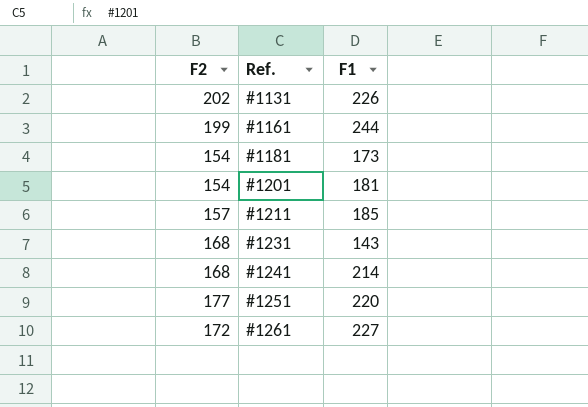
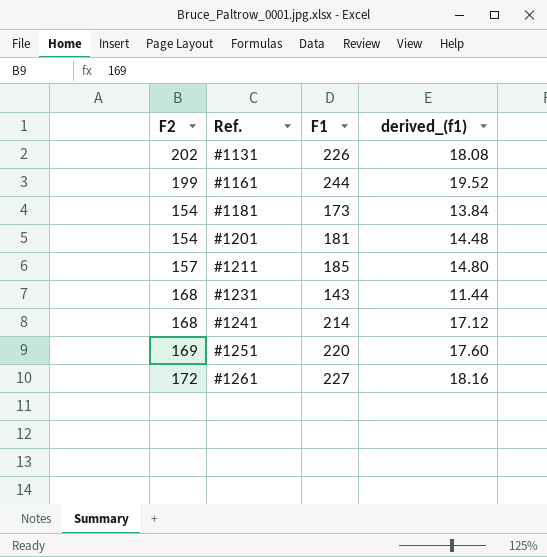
column derived_(f1) | formula: none -> [F1] * 0.08
#1251 | F2: 177 -> 169

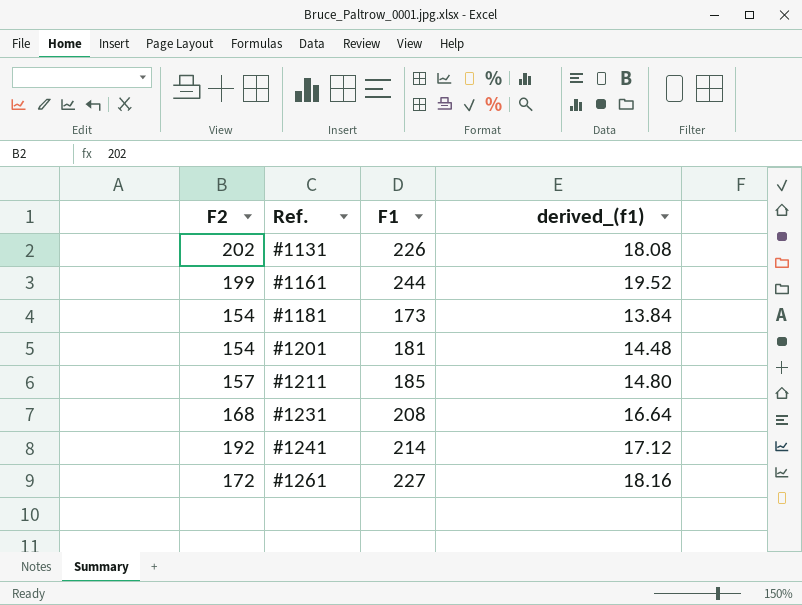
row #1251: 169 | 220 | 17.60 -> none
#1231 | F1: 143 -> 208
#1231 | derived_(f1): 11.44 -> 16.64
#1241 | F2: 168 -> 192

